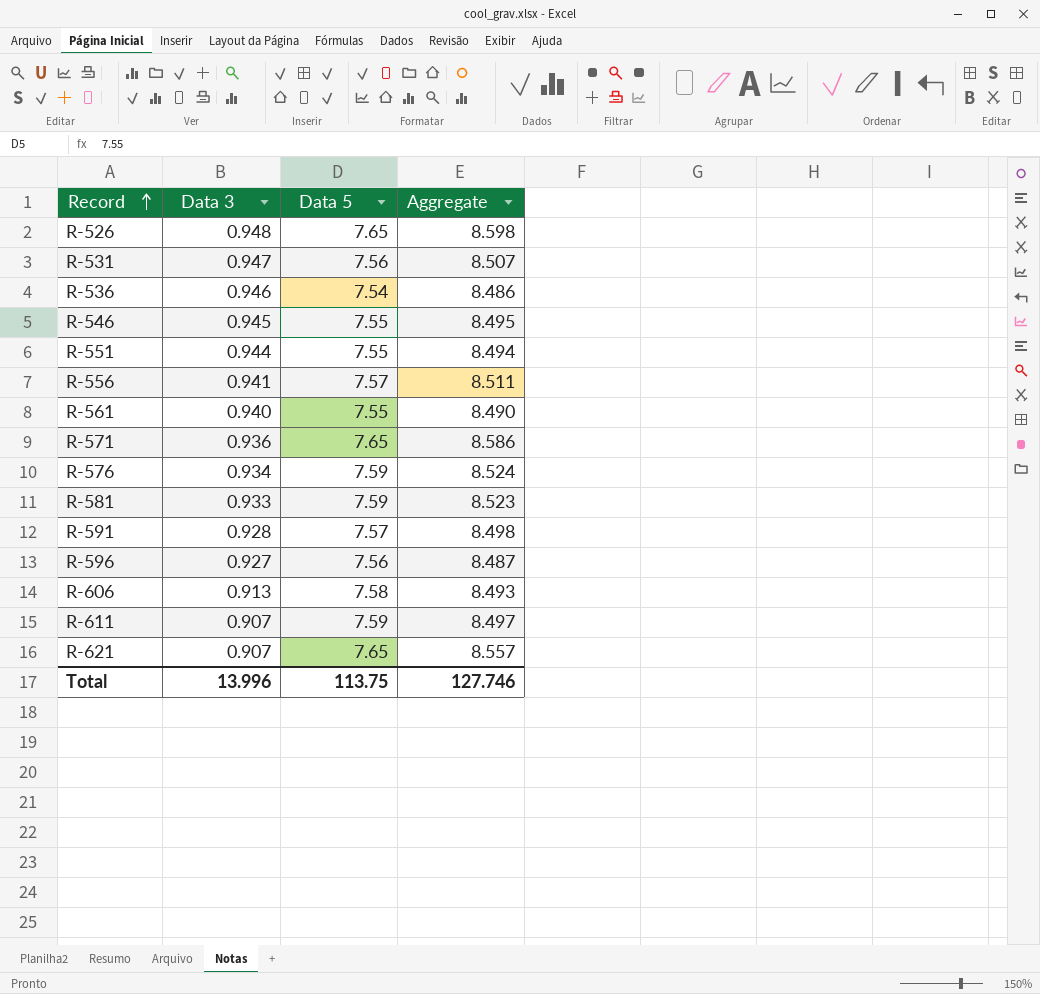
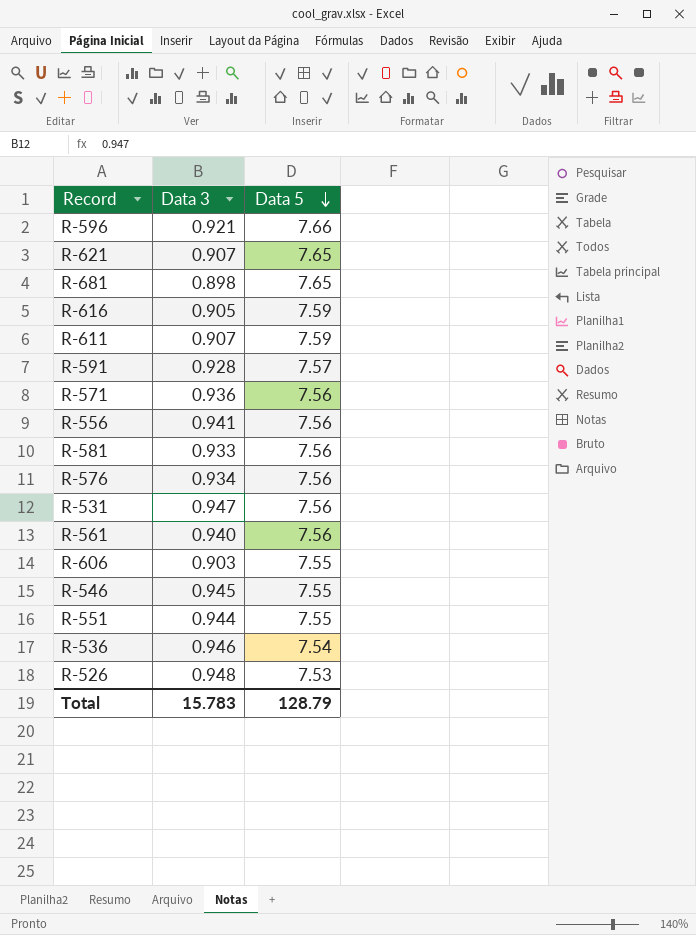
row order: Record ascending -> Data 5 descending
column Aggregate | formula: [Data 3] + [Data 5] -> none
R-596 | Data 3: 0.927 -> 0.921
R-596 | Data 5: 7.56 -> 7.66
row R-681: none -> 0.898 | 7.65
row R-616: none -> 0.905 | 7.59
R-571 | Data 5: 7.65 -> 7.56
R-556 | Data 5: 7.57 -> 7.56
R-581 | Data 5: 7.59 -> 7.56
R-576 | Data 5: 7.59 -> 7.56
R-561 | Data 5: 7.55 -> 7.56
R-606 | Data 3: 0.913 -> 0.903
R-606 | Data 5: 7.58 -> 7.55
R-526 | Data 5: 7.65 -> 7.53
Total | Data 3: 13.996 -> 15.783
Total | Data 5: 113.75 -> 128.79

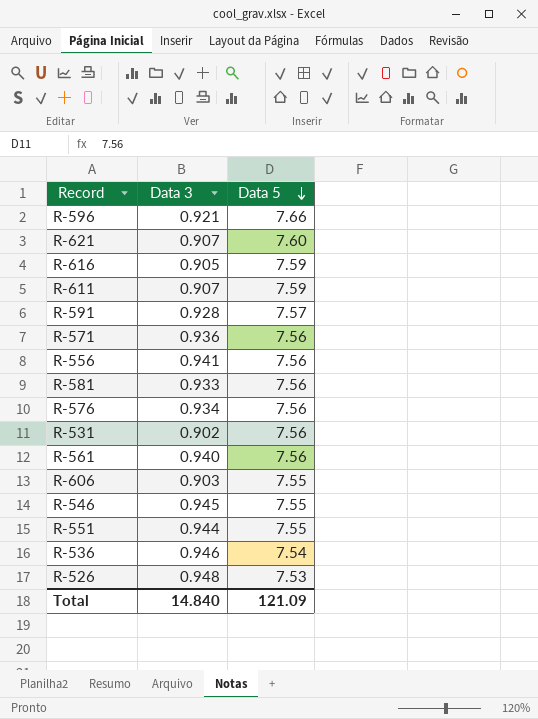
row R-681: 0.898 | 7.65 -> none
R-621 | Data 5: 7.65 -> 7.60
R-531 | Data 3: 0.947 -> 0.902
Total | Data 3: 15.783 -> 14.840
Total | Data 5: 128.79 -> 121.09

